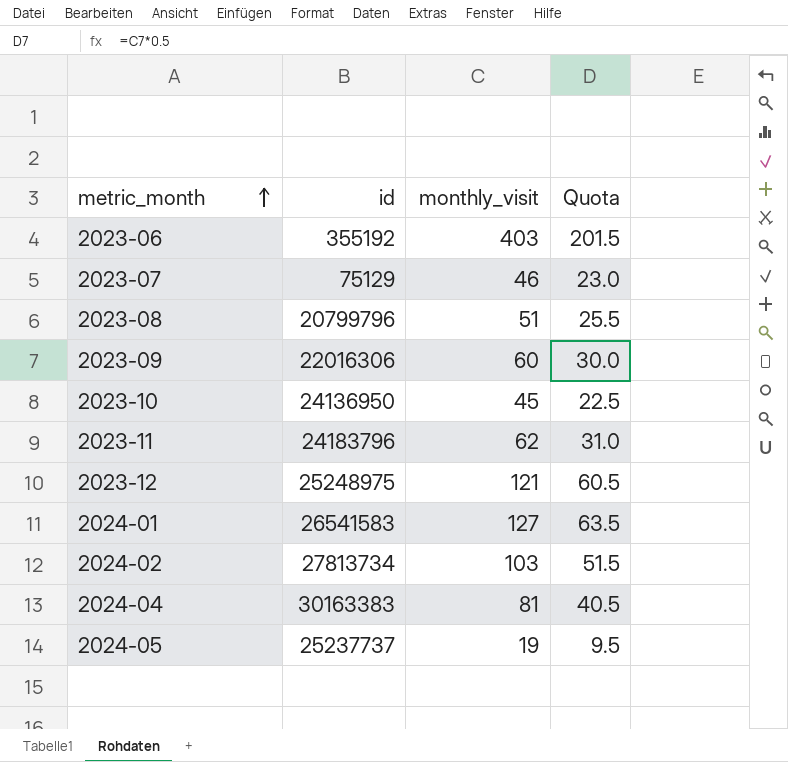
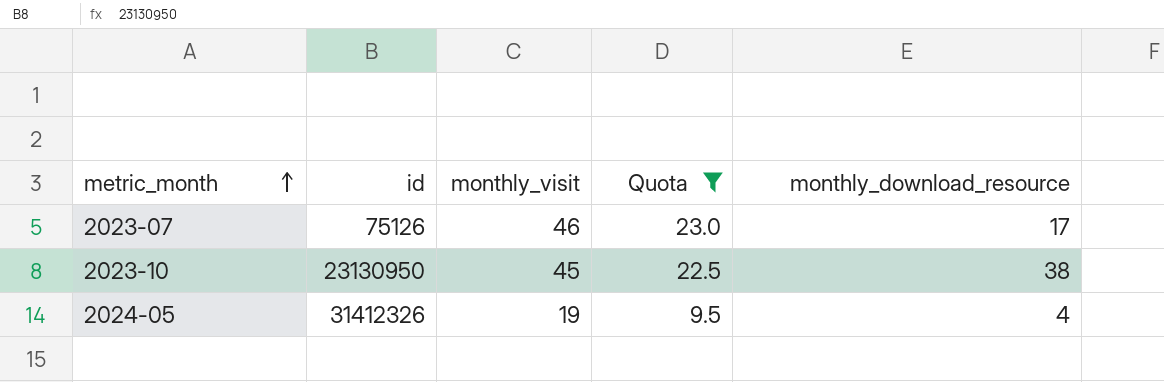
filter: none -> Quota <= 23.0
column monthly_download_resource | position: none -> 5
2023-07 | id: 75129 -> 75126
2023-10 | id: 24136950 -> 23130950
2024-05 | id: 25237737 -> 31412326

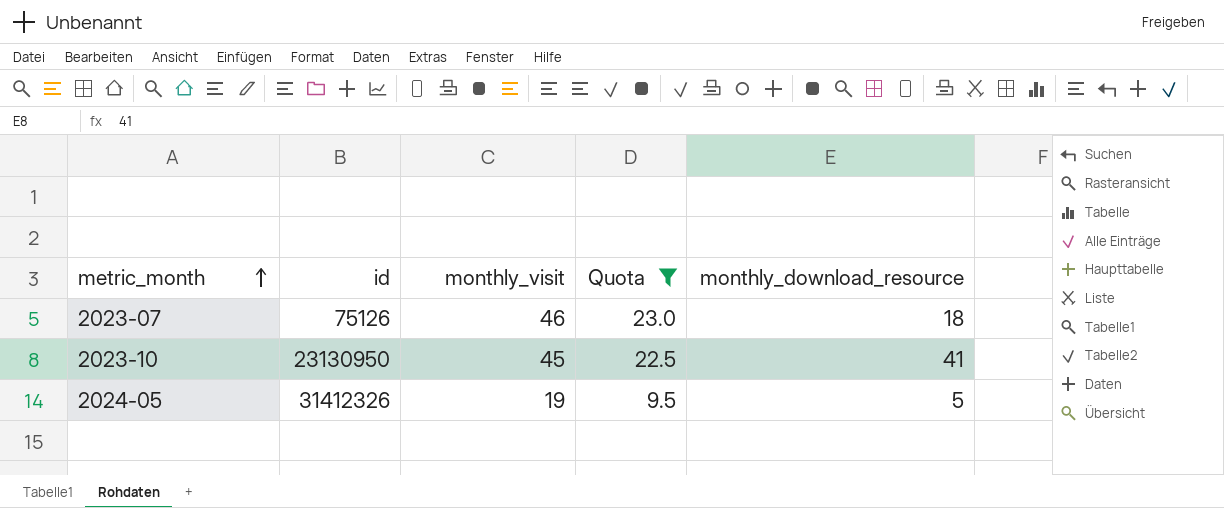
2023-07 | monthly_download_resource: 17 -> 18
2023-10 | monthly_download_resource: 38 -> 41
2024-05 | monthly_download_resource: 4 -> 5

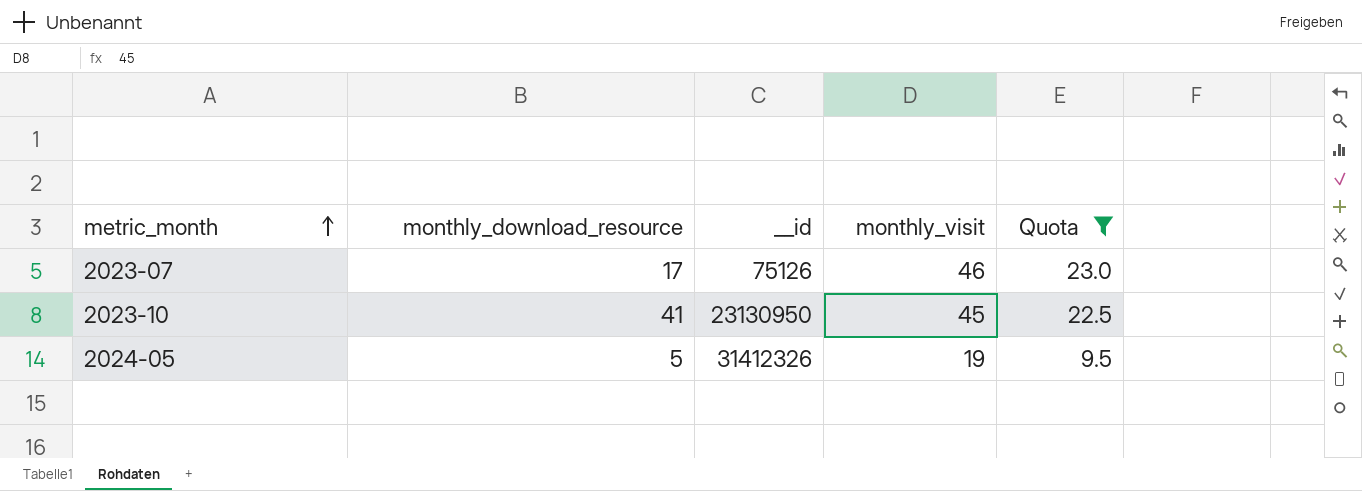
column monthly_download_resource | position: 5 -> 2
column name: id -> __id
2023-07 | monthly_download_resource: 18 -> 17

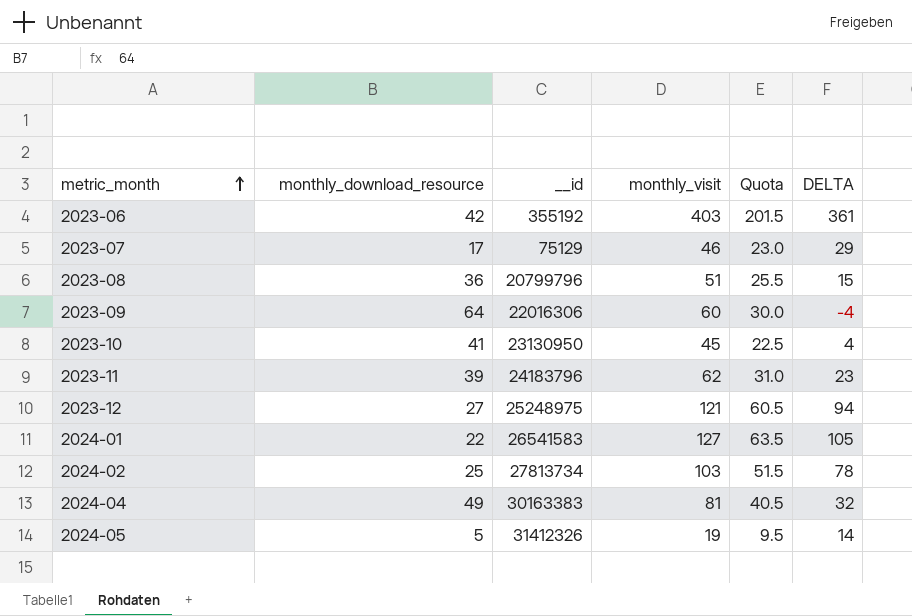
filter: Quota <= 23.0 -> none
column DELTA | formula: none -> [monthly_visit] - [monthly_download_resource]
2023-07 | __id: 75126 -> 75129

